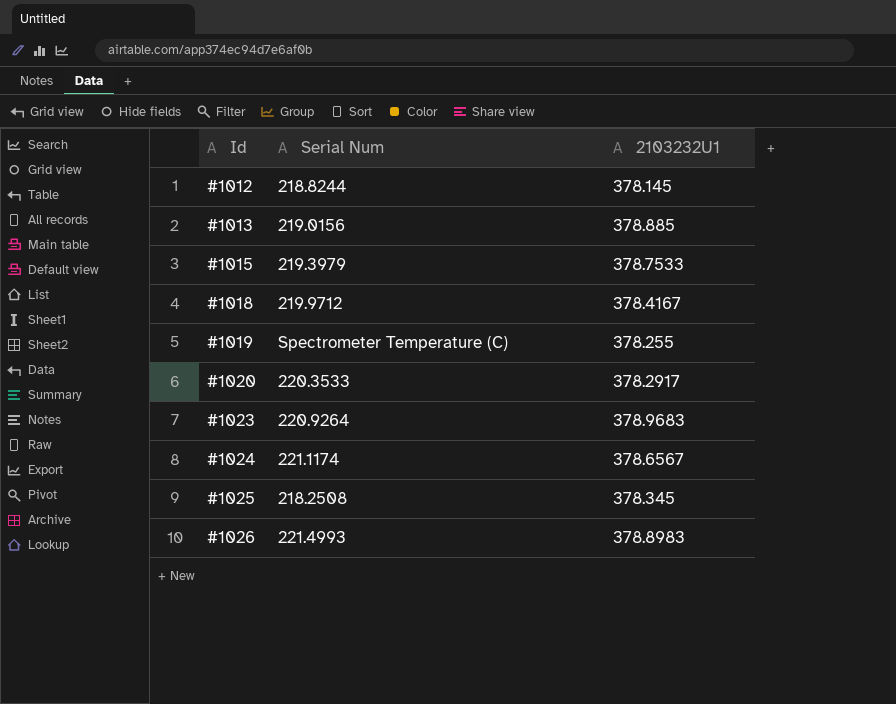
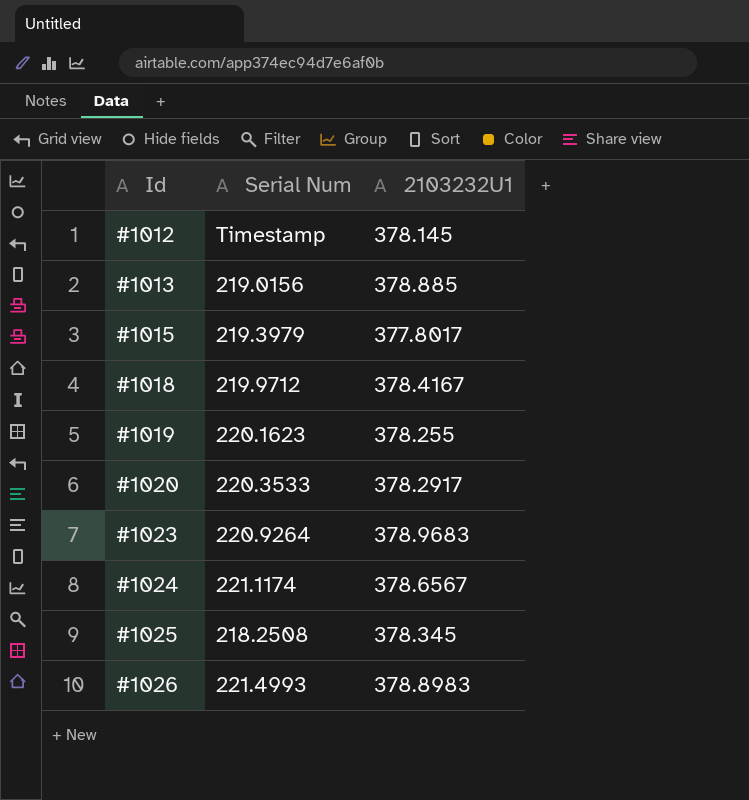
#1012 | Serial Num: 218.8244 -> Timestamp
#1015 | 2103232U1: 378.7533 -> 377.8017
#1019 | Serial Num: Spectrometer Temperature (C) -> 220.1623

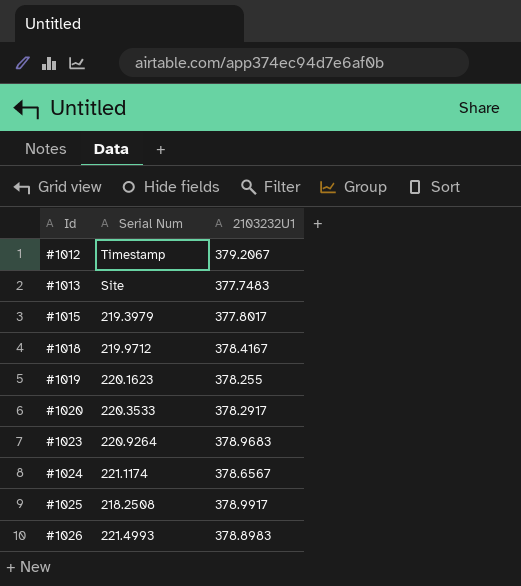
#1012 | 2103232U1: 378.145 -> 379.2067
#1013 | Serial Num: 219.0156 -> Site
#1013 | 2103232U1: 378.885 -> 377.7483
#1025 | 2103232U1: 378.345 -> 378.9917

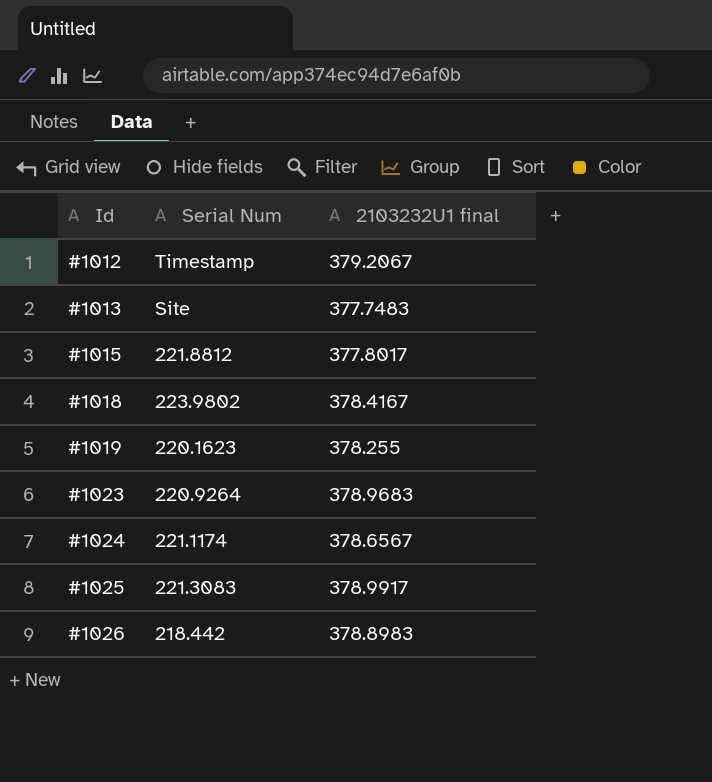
column name: 2103232U1 -> 2103232U1 final
row #1020: 220.3533 | 378.2917 -> none
#1015 | Serial Num: 219.3979 -> 221.8812
#1018 | Serial Num: 219.9712 -> 223.9802
#1025 | Serial Num: 218.2508 -> 221.3083
#1026 | Serial Num: 221.4993 -> 218.442

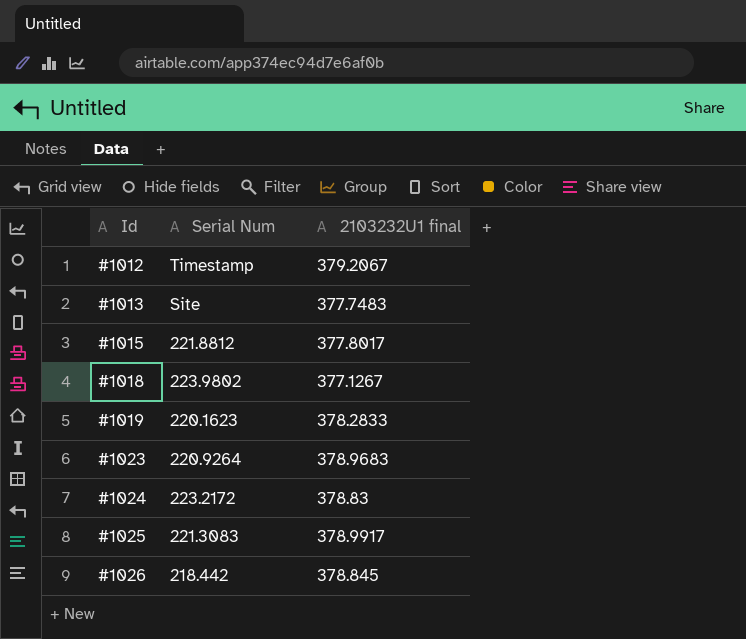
#1018 | 2103232U1 final: 378.4167 -> 377.1267
#1019 | 2103232U1 final: 378.255 -> 378.2833
#1024 | Serial Num: 221.1174 -> 223.2172
#1024 | 2103232U1 final: 378.6567 -> 378.83
#1026 | 2103232U1 final: 378.8983 -> 378.845

